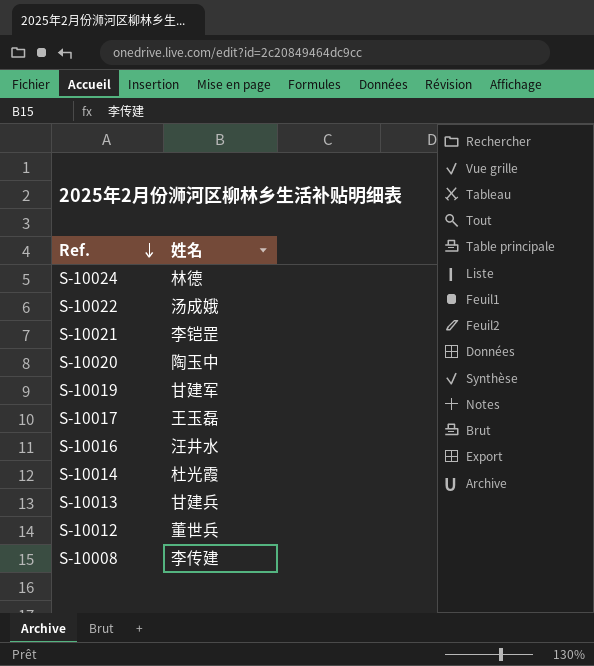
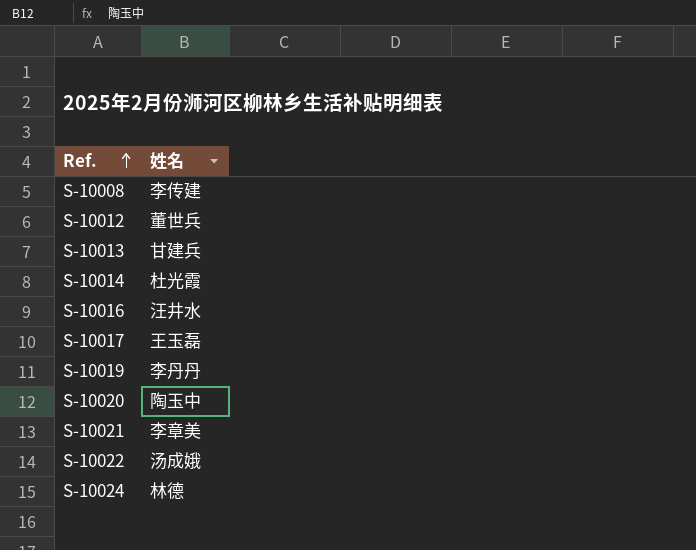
row order: Ref. descending -> Ref. ascending
S-10019 | 姓名: 甘建军 -> 李丹丹
S-10021 | 姓名: 李铠罡 -> 李章美

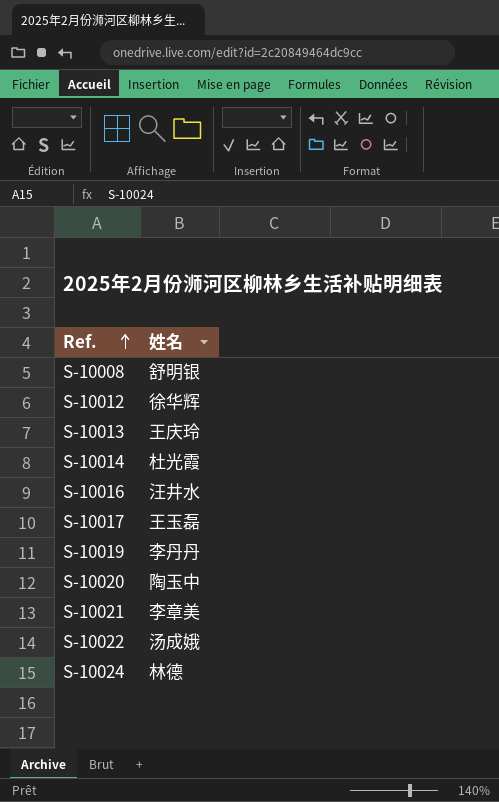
S-10008 | 姓名: 李传建 -> 舒明银
S-10012 | 姓名: 董世兵 -> 徐华辉
S-10013 | 姓名: 甘建兵 -> 王庆玲

